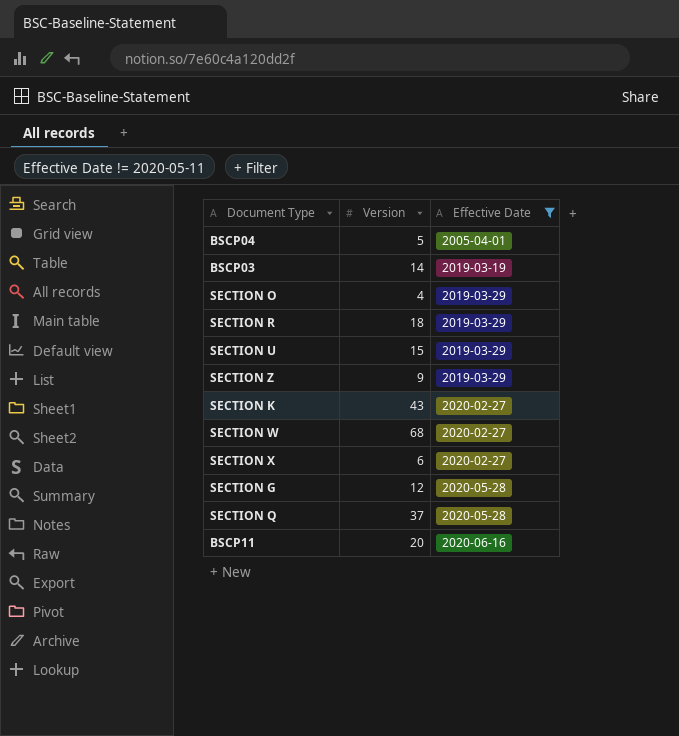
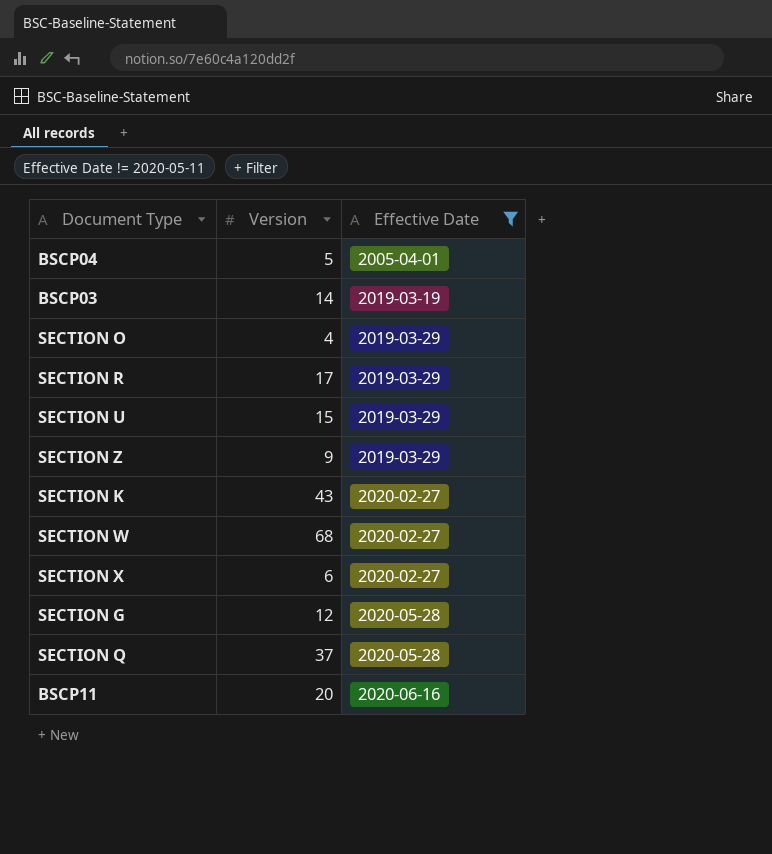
SECTION R | Version: 18 -> 17

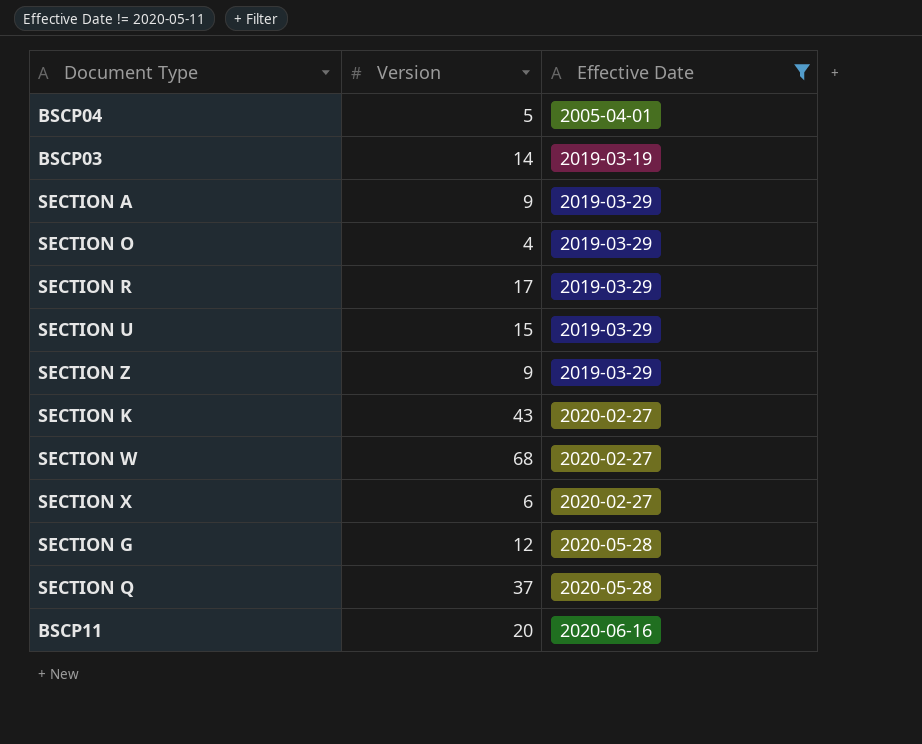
row SECTION A: none -> 9 | 2019-03-29

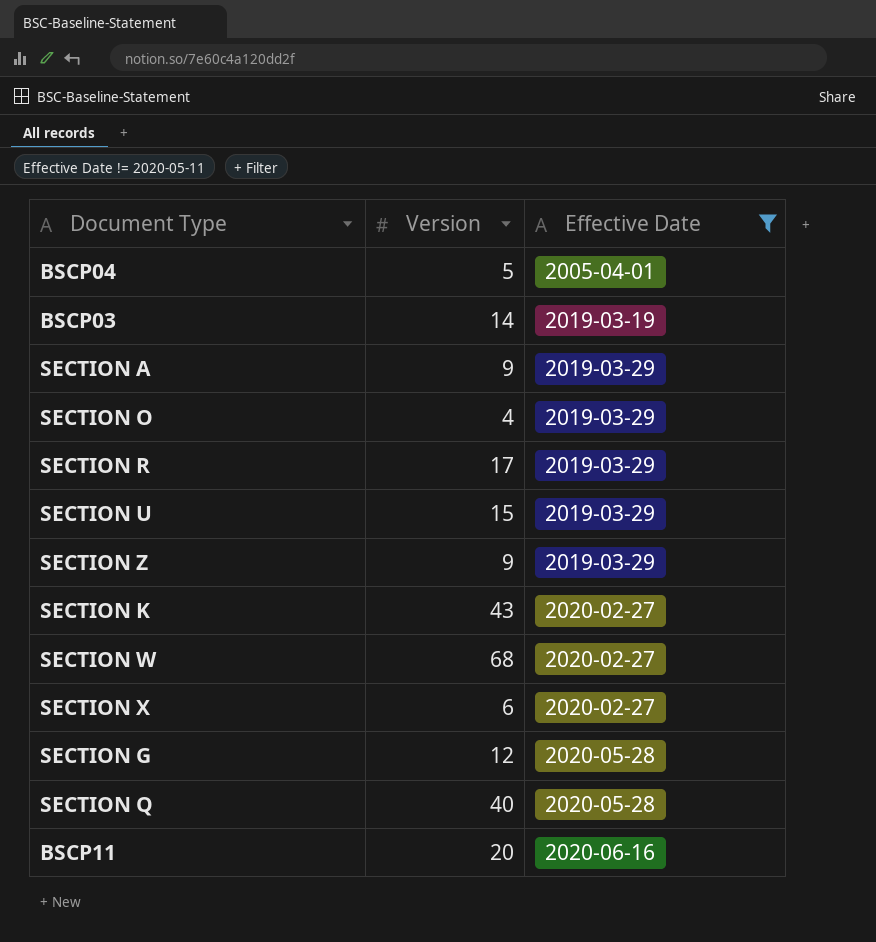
SECTION Q | Version: 37 -> 40

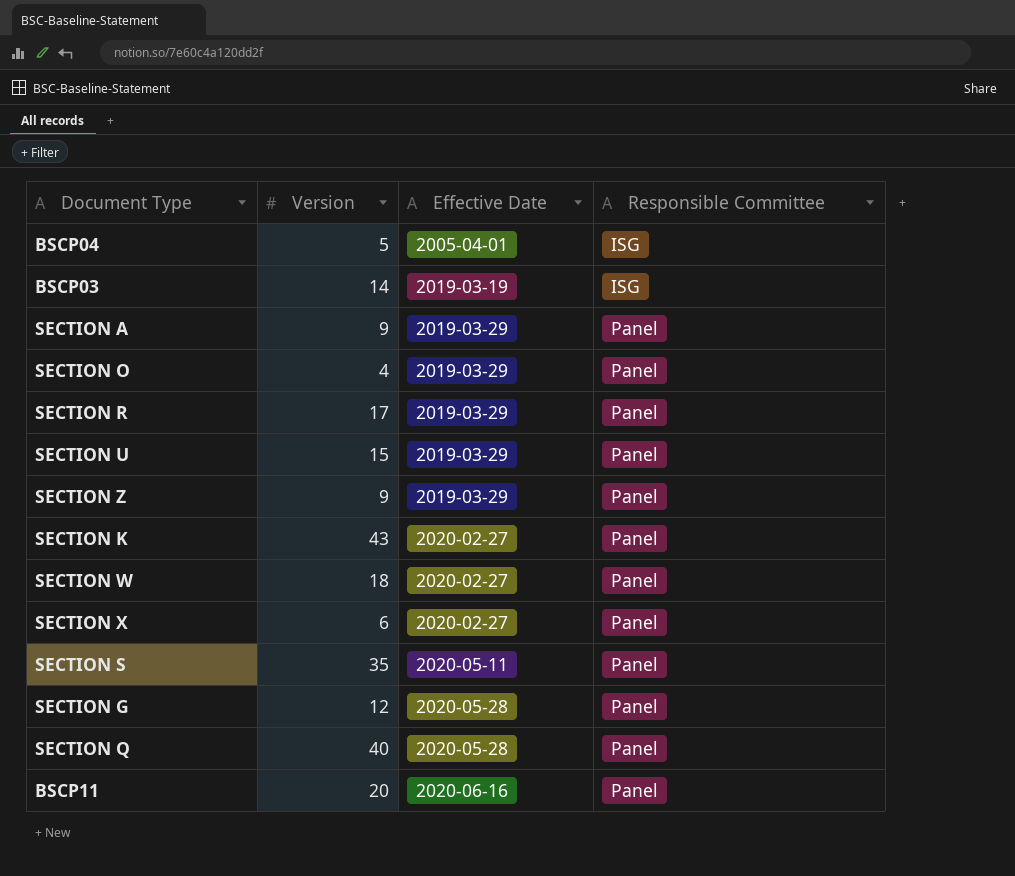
filter: Effective Date != 2020-05-11 -> none
column Responsible Committee | position: none -> 4
SECTION W | Version: 68 -> 18

